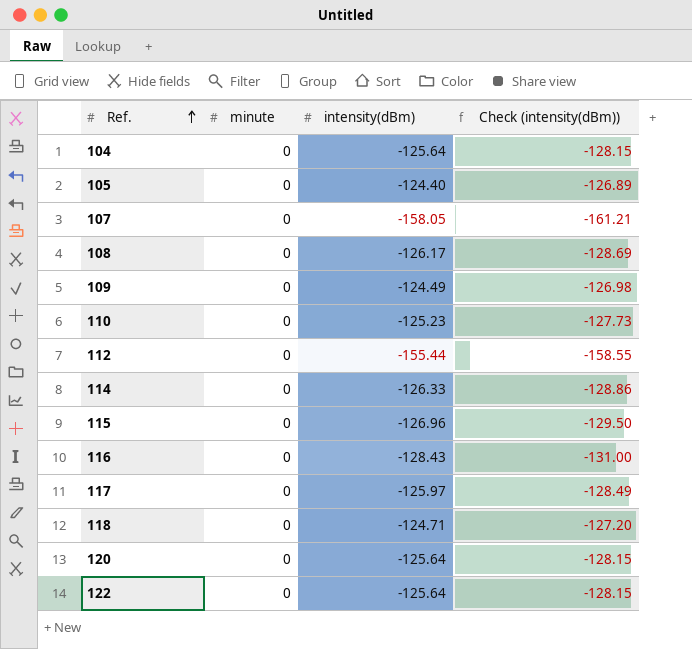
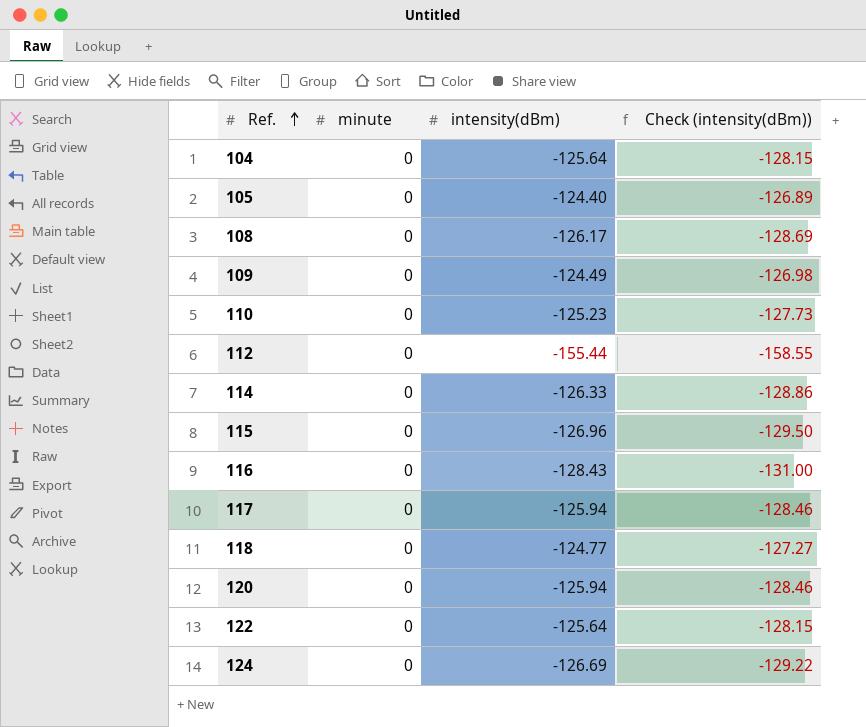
row 107: 0 | -158.05 | -161.21 -> none
117 | intensity(dBm): -125.97 -> -125.94
117 | Check (intensity(dBm)): -128.49 -> -128.46
118 | intensity(dBm): -124.71 -> -124.77
118 | Check (intensity(dBm)): -127.20 -> -127.27
120 | intensity(dBm): -125.64 -> -125.94
120 | Check (intensity(dBm)): -128.15 -> -128.46
row 124: none -> 0 | -126.69 | -129.22

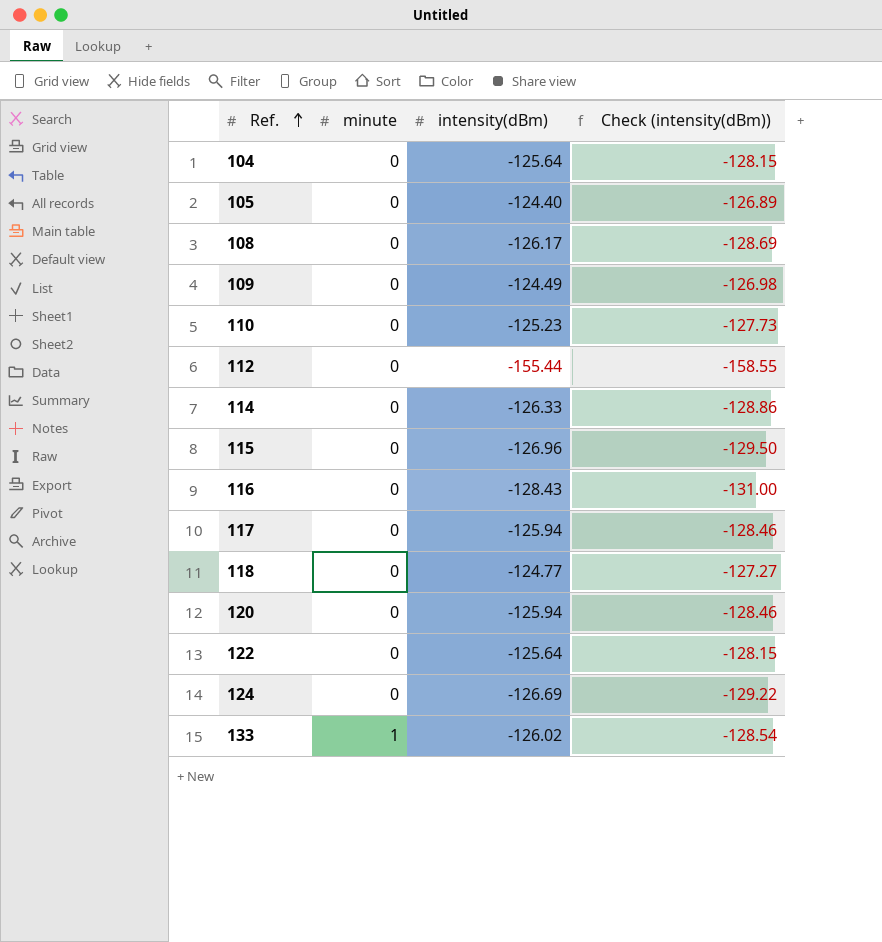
row 133: none -> 1 | -126.02 | -128.54

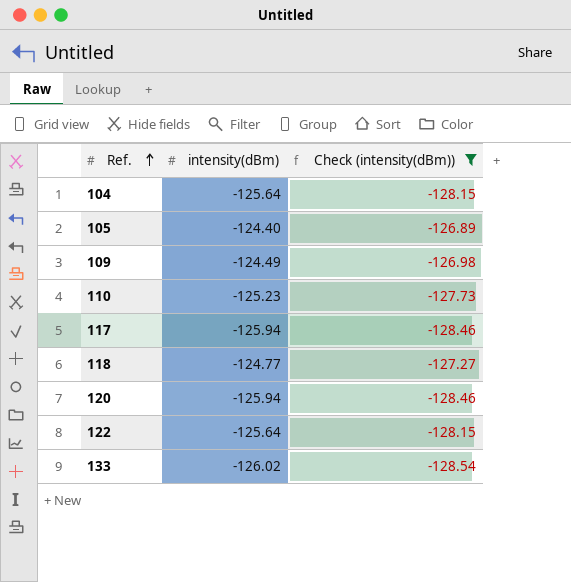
filter: none -> Check (intensity(dBm)) >= -128.54
column minute | position: 2 -> none

